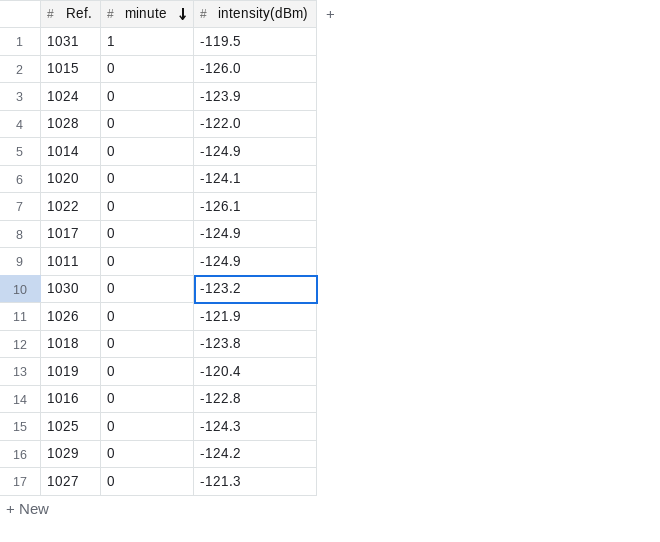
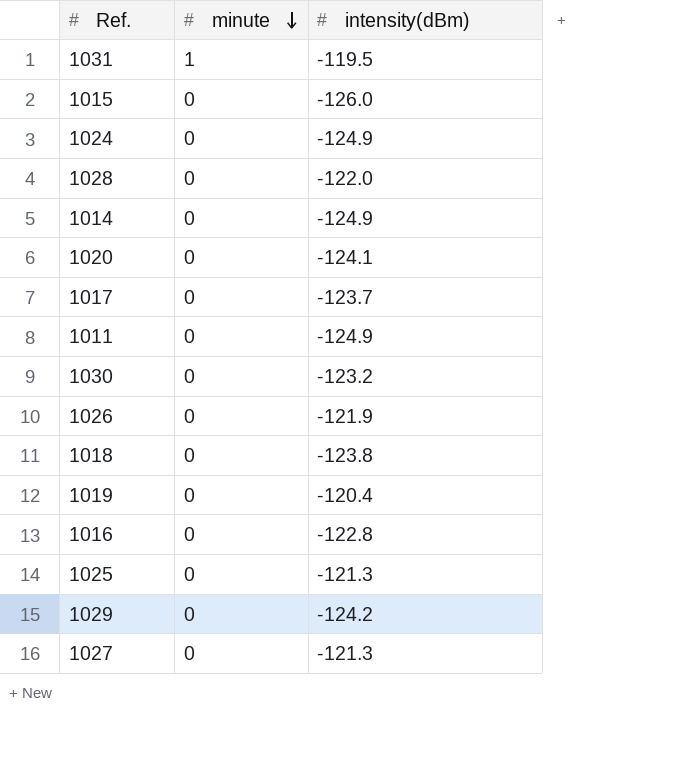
row 1022: 0 | -126.1 -> none
1024 | intensity(dBm): -123.9 -> -124.9
1017 | intensity(dBm): -124.9 -> -123.7
1025 | intensity(dBm): -124.3 -> -121.3

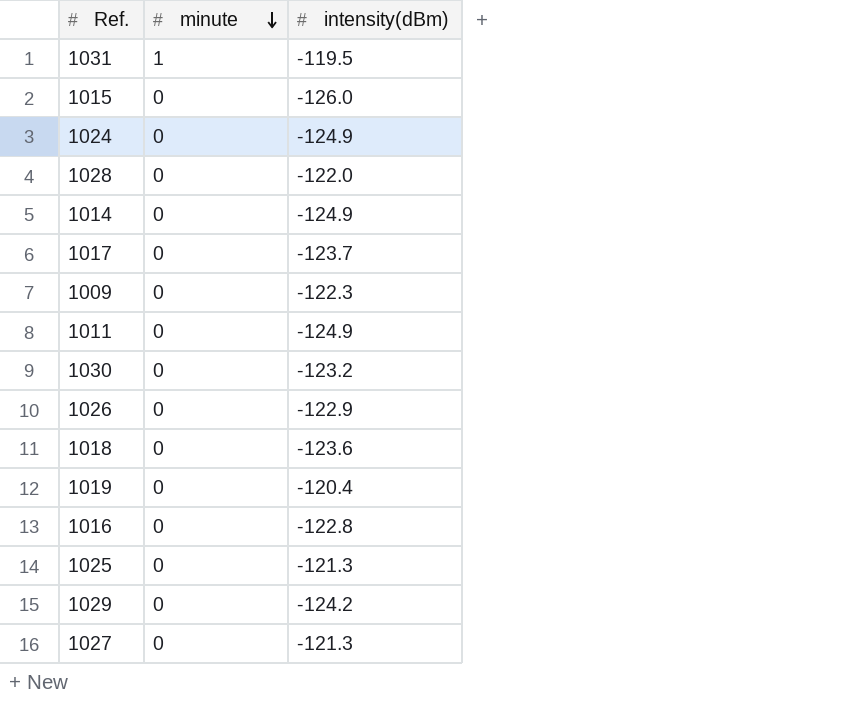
row 1020: 0 | -124.1 -> none
row 1009: none -> 0 | -122.3
1026 | intensity(dBm): -121.9 -> -122.9
1018 | intensity(dBm): -123.8 -> -123.6

